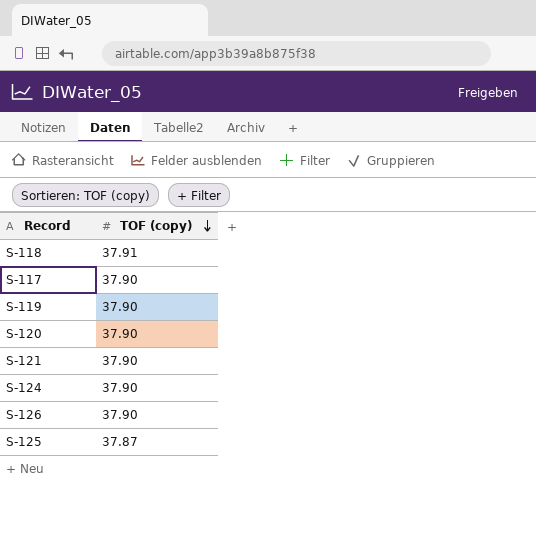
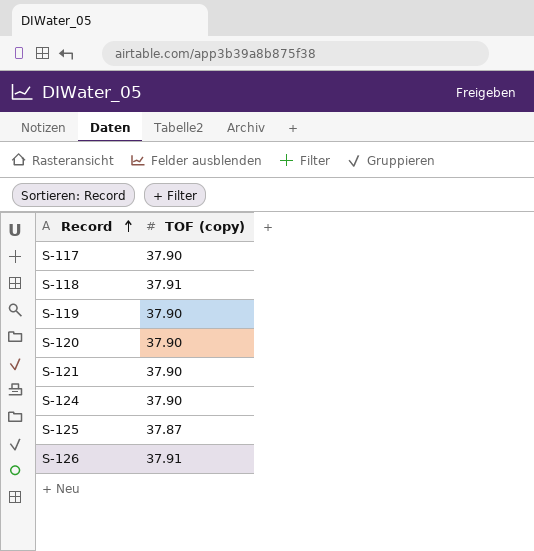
row order: TOF (copy) descending -> Record ascending
S-126 | TOF (copy): 37.90 -> 37.91

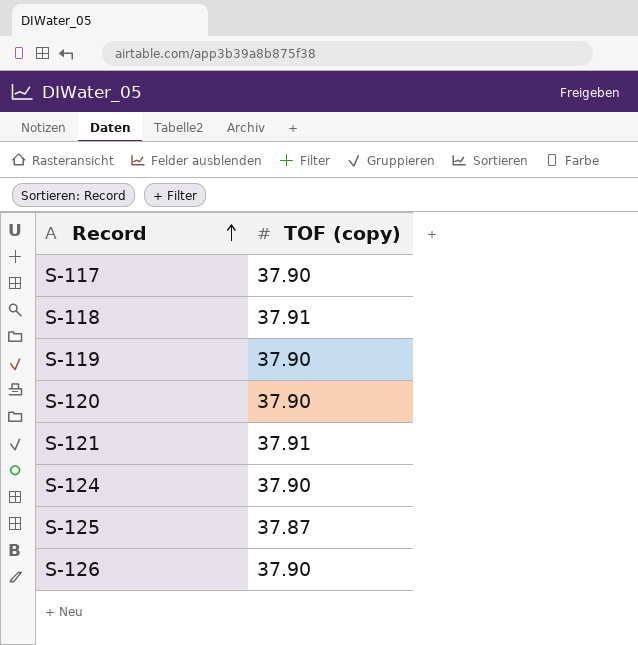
S-121 | TOF (copy): 37.90 -> 37.91
S-126 | TOF (copy): 37.91 -> 37.90

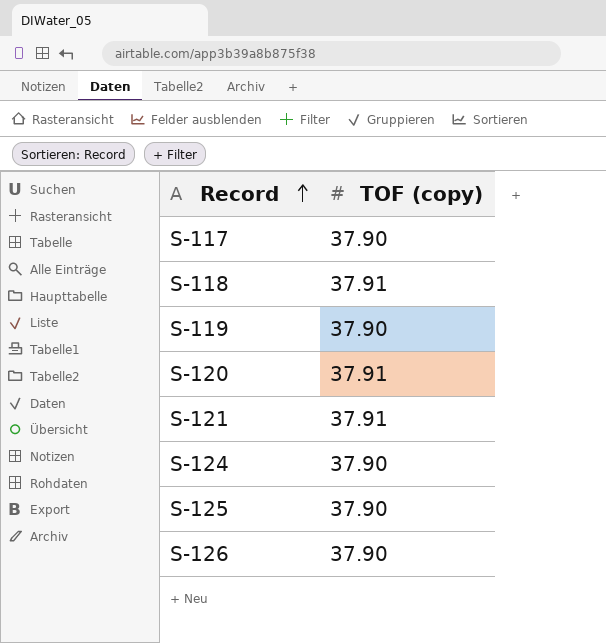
S-120 | TOF (copy): 37.90 -> 37.91
S-125 | TOF (copy): 37.87 -> 37.90

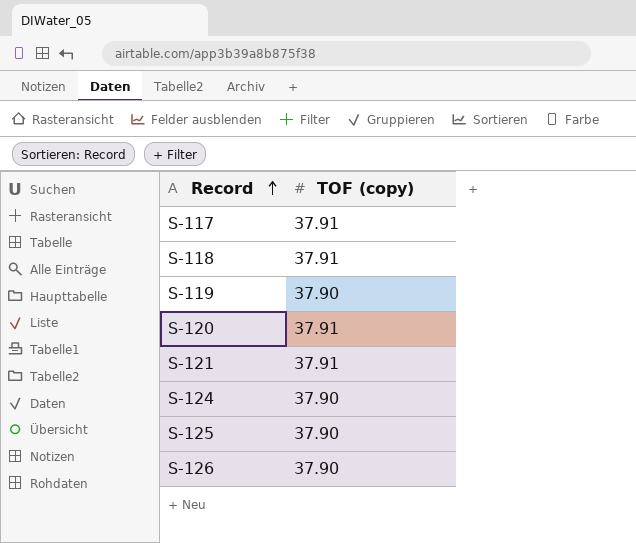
S-117 | TOF (copy): 37.90 -> 37.91

